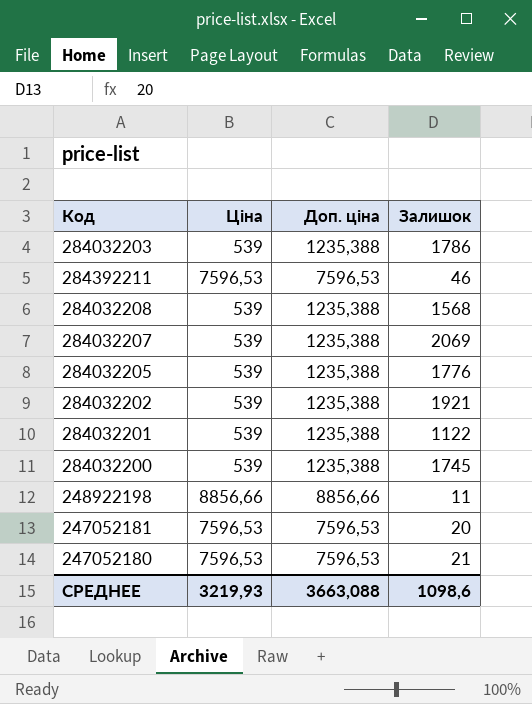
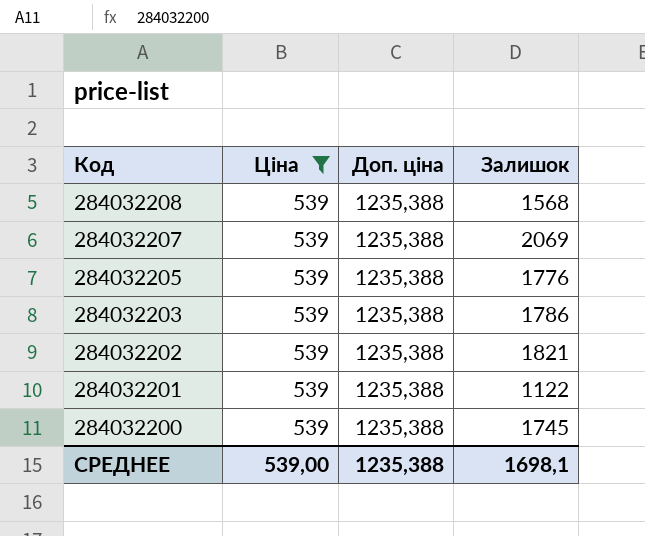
filter: none -> Ціна = 539
row order: none -> Код descending
284032202 | Залишок: 1921 -> 1821
СРЕДНЕЕ | Ціна: 3219,93 -> 539,00
СРЕДНЕЕ | Доп. ціна: 3663,088 -> 1235,388
СРЕДНЕЕ | Залишок: 1098,6 -> 1698,1

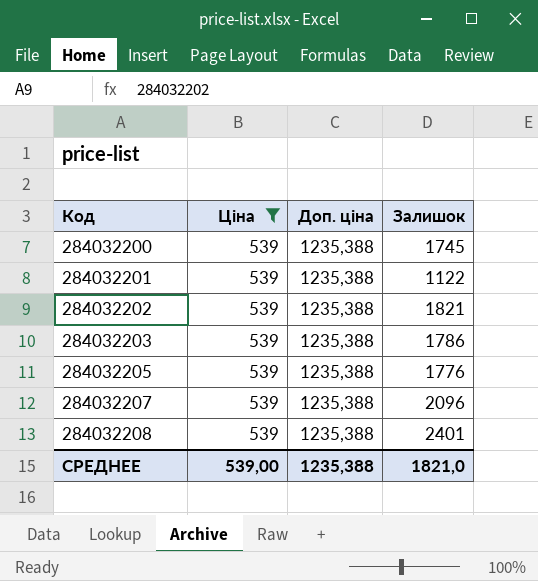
row order: Код descending -> Код ascending
284032207 | Залишок: 2069 -> 2096
284032208 | Залишок: 1568 -> 2401
СРЕДНЕЕ | Залишок: 1698,1 -> 1821,0

